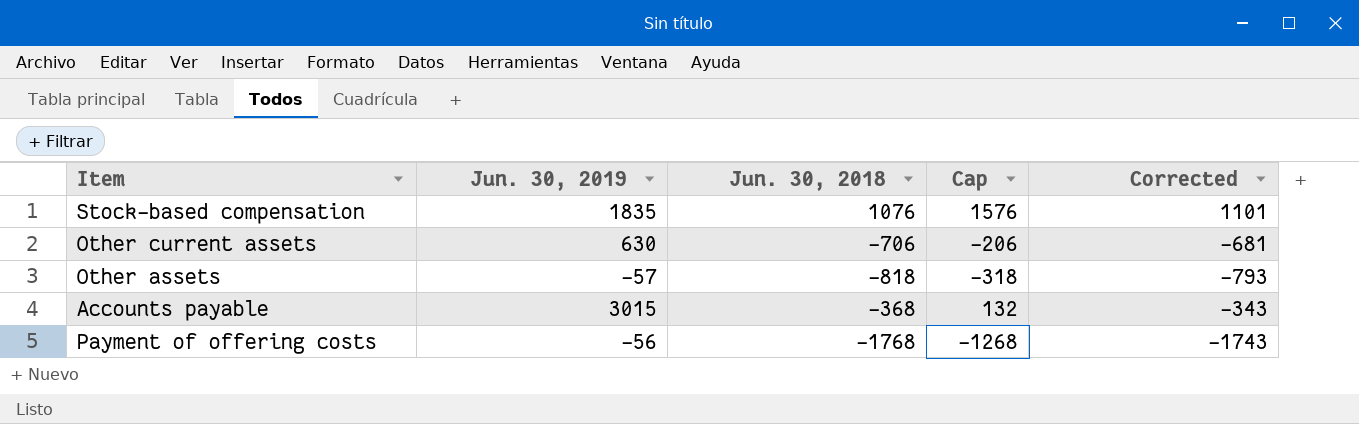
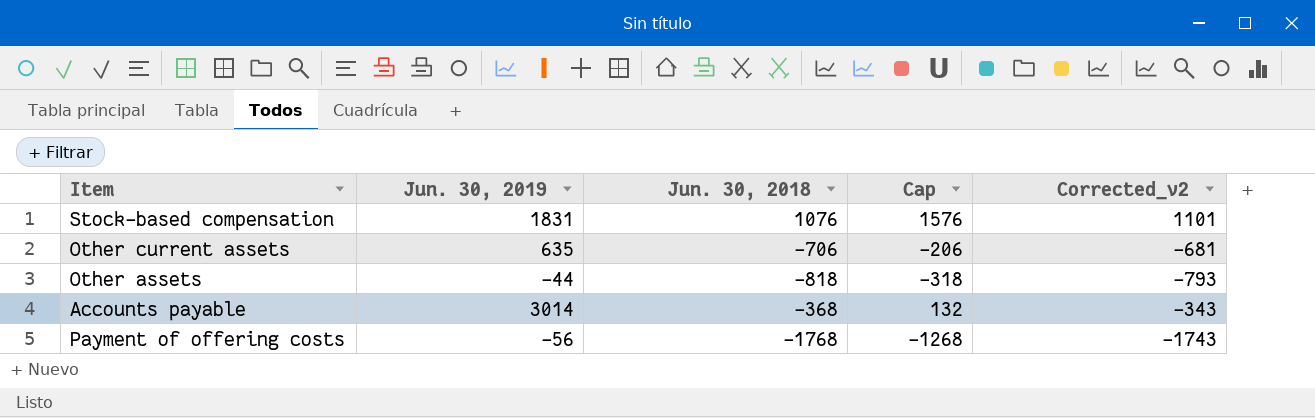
column name: Corrected -> Corrected_v2
Stock-based compensation | Jun. 30, 2019: 1835 -> 1831
Other current assets | Jun. 30, 2019: 630 -> 635
Other assets | Jun. 30, 2019: -57 -> -44
Accounts payable | Jun. 30, 2019: 3015 -> 3014

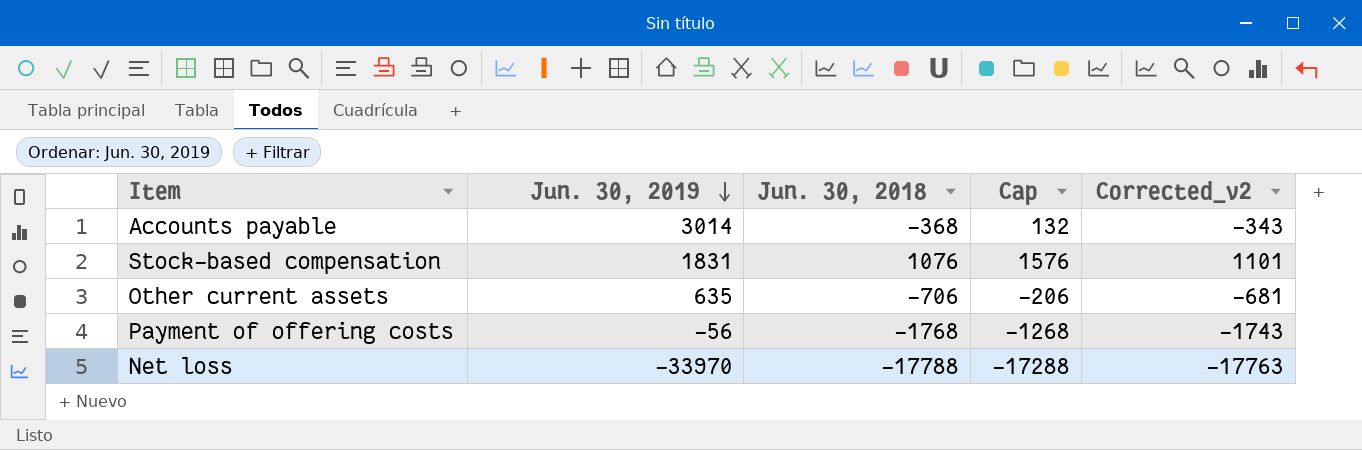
row order: none -> Jun. 30, 2019 descending
row Other assets: -44 | -818 | -318 | -793 -> none
row Net loss: none -> -33970 | -17788 | -17288 | -17763

